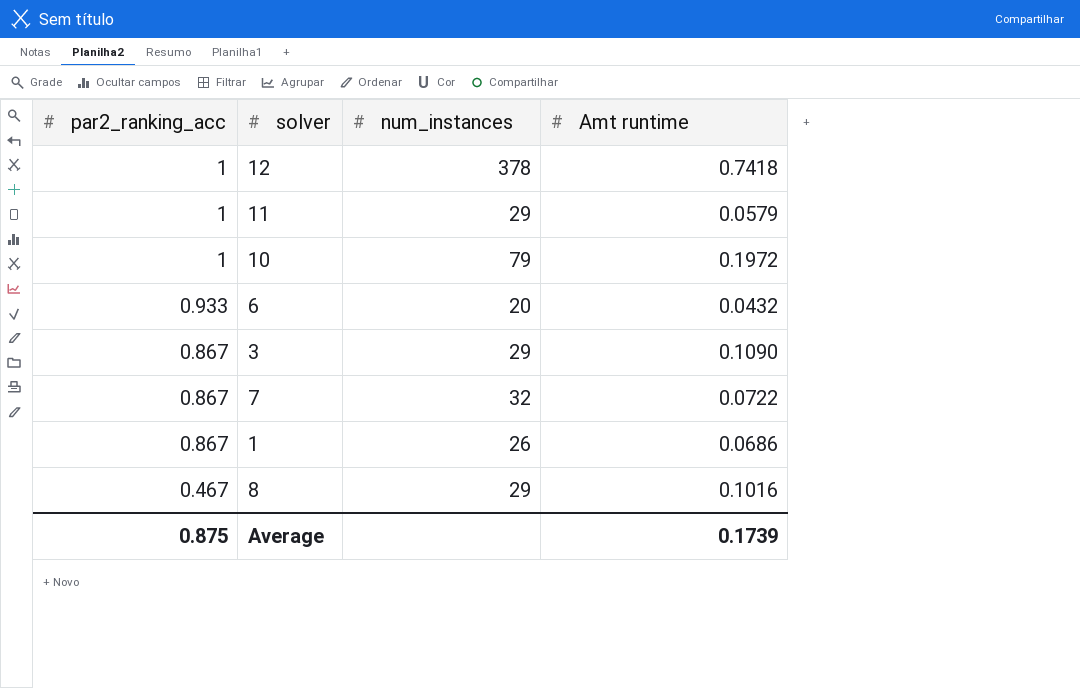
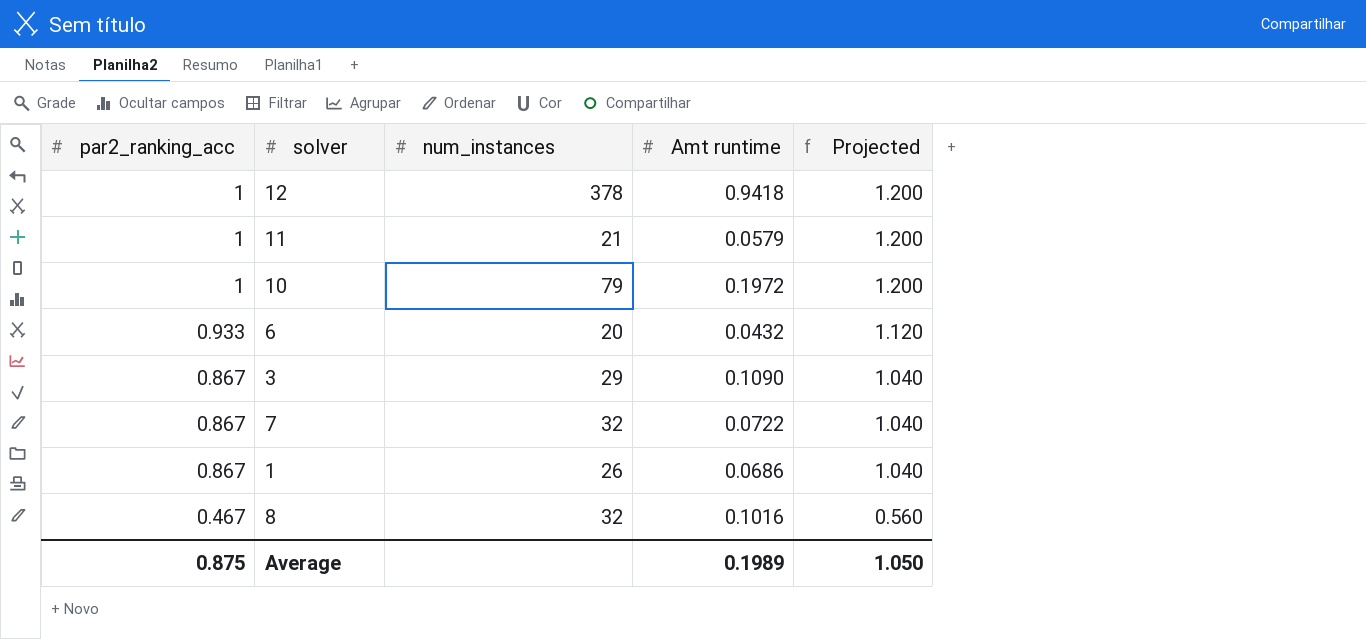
column Projected | formula: none -> [par2_ranking_acc] * 1.2
12 | Amt runtime: 0.7418 -> 0.9418
11 | num_instances: 29 -> 21
8 | num_instances: 29 -> 32
Average | Amt runtime: 0.1739 -> 0.1989

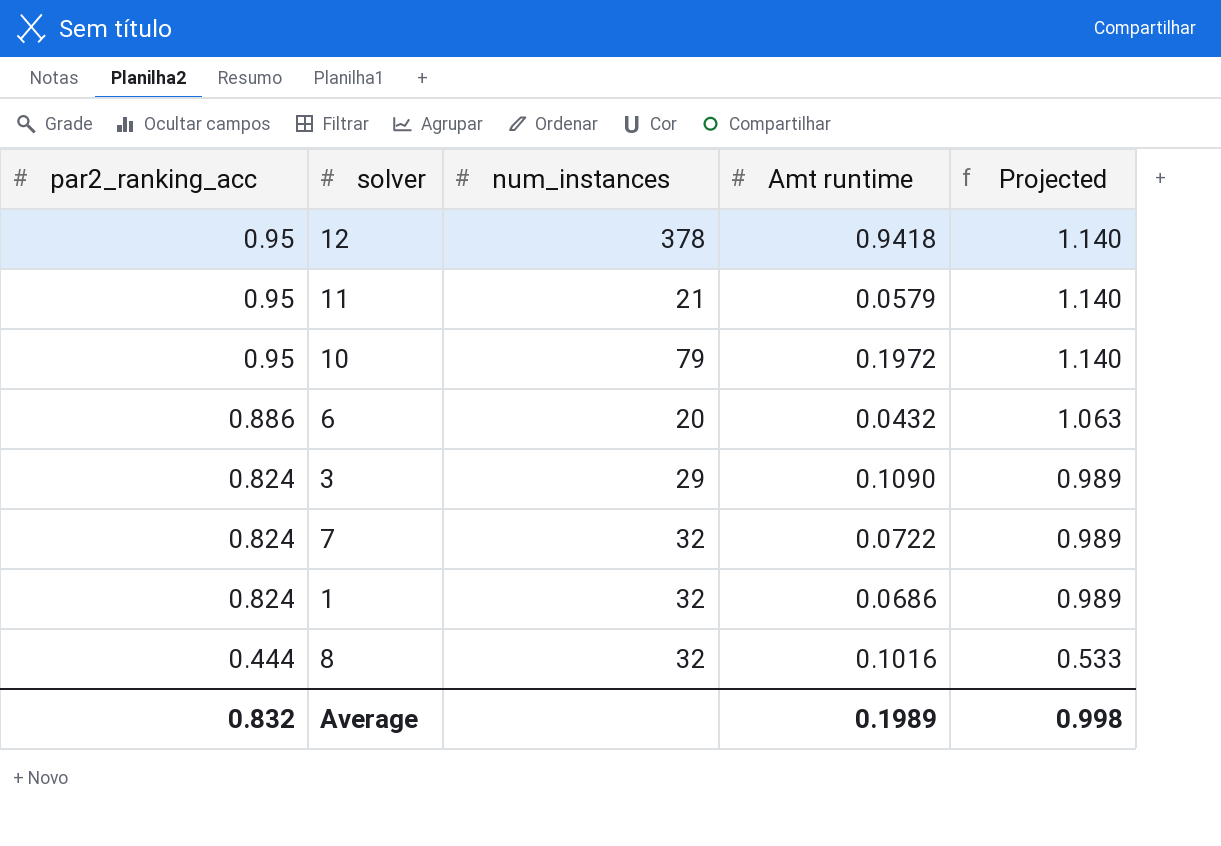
12 | par2_ranking_acc: 1 -> 0.95
12 | Projected: 1.200 -> 1.140
11 | par2_ranking_acc: 1 -> 0.95
11 | Projected: 1.200 -> 1.140
10 | par2_ranking_acc: 1 -> 0.95
10 | Projected: 1.200 -> 1.140
6 | par2_ranking_acc: 0.933 -> 0.886
6 | Projected: 1.120 -> 1.063
3 | par2_ranking_acc: 0.867 -> 0.824
3 | Projected: 1.040 -> 0.989
7 | par2_ranking_acc: 0.867 -> 0.824
7 | Projected: 1.040 -> 0.989
1 | par2_ranking_acc: 0.867 -> 0.824
1 | num_instances: 26 -> 32
1 | Projected: 1.040 -> 0.989
8 | par2_ranking_acc: 0.467 -> 0.444
8 | Projected: 0.560 -> 0.533
Average | par2_ranking_acc: 0.875 -> 0.832
Average | Projected: 1.050 -> 0.998

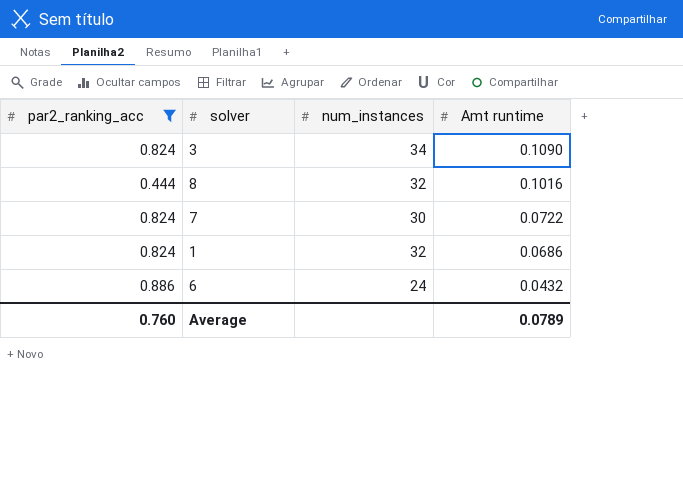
filter: none -> par2_ranking_acc != 0.95
row order: par2_ranking_acc descending -> Amt runtime descending
column Projected | formula: [par2_ranking_acc] * 1.2 -> none
3 | num_instances: 29 -> 34
7 | num_instances: 32 -> 30
6 | num_instances: 20 -> 24
Average | par2_ranking_acc: 0.832 -> 0.760
Average | Amt runtime: 0.1989 -> 0.0789

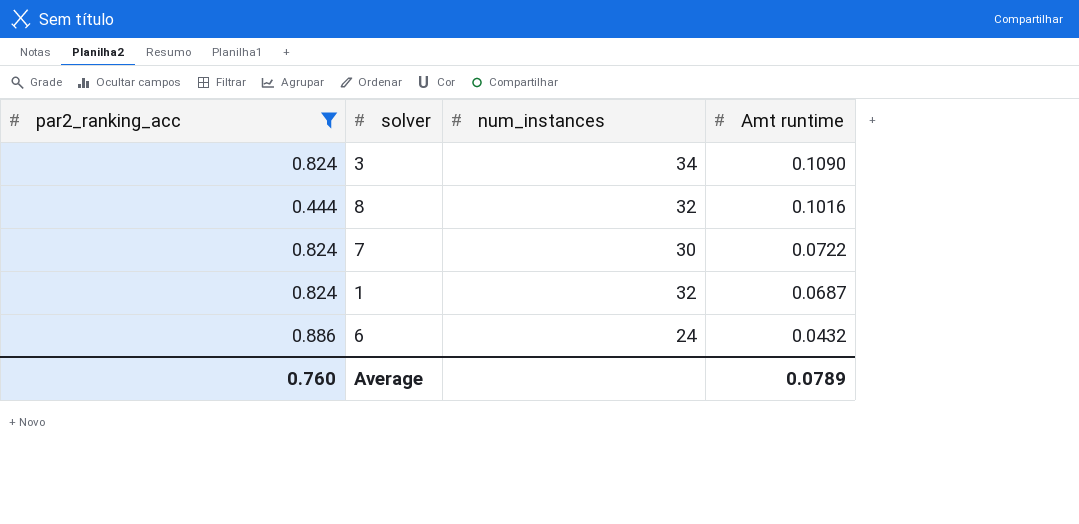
1 | Amt runtime: 0.0686 -> 0.0687

